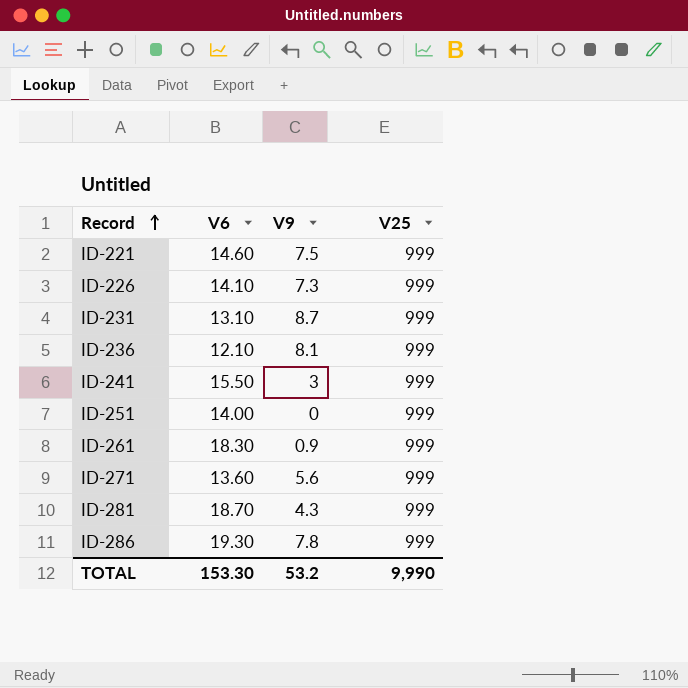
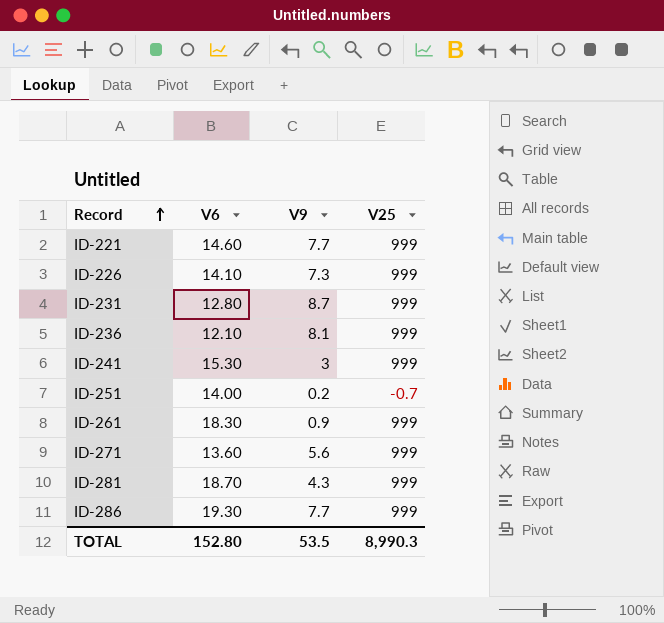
ID-221 | V9: 7.5 -> 7.7
ID-231 | V6: 13.10 -> 12.80
ID-241 | V6: 15.50 -> 15.30
ID-251 | V9: 0 -> 0.2
ID-251 | V25: 999 -> -0.7
ID-286 | V9: 7.8 -> 7.7
TOTAL | V6: 153.30 -> 152.80
TOTAL | V9: 53.2 -> 53.5
TOTAL | V25: 9,990 -> 8,990.3

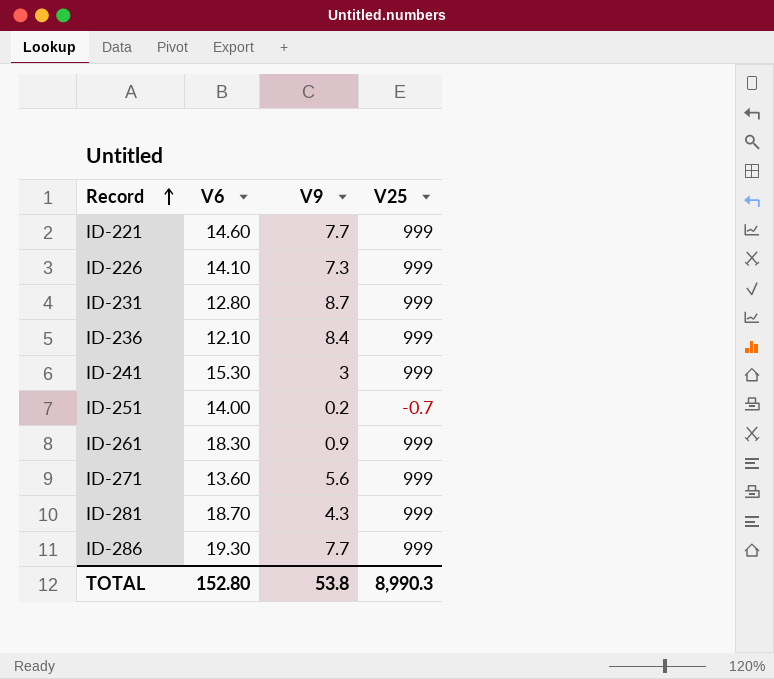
ID-236 | V9: 8.1 -> 8.4
TOTAL | V9: 53.5 -> 53.8

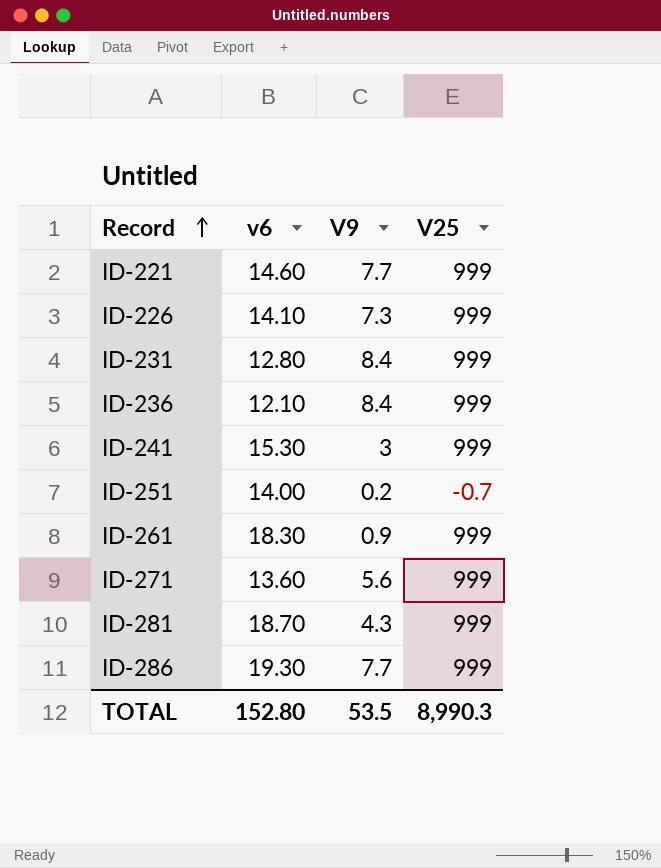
column name: V6 -> v6
ID-231 | V9: 8.7 -> 8.4
TOTAL | V9: 53.8 -> 53.5

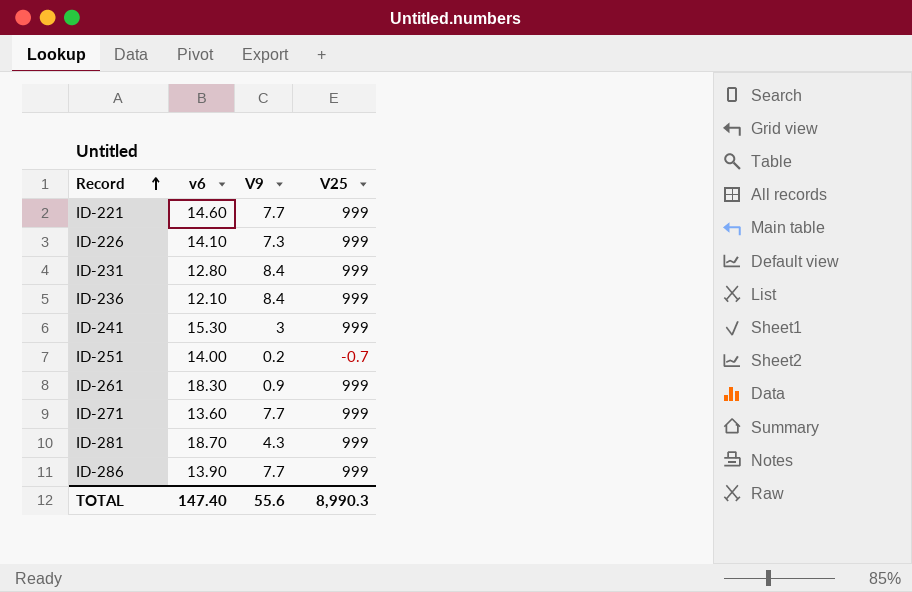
ID-271 | V9: 5.6 -> 7.7
ID-286 | v6: 19.30 -> 13.90
TOTAL | v6: 152.80 -> 147.40
TOTAL | V9: 53.5 -> 55.6

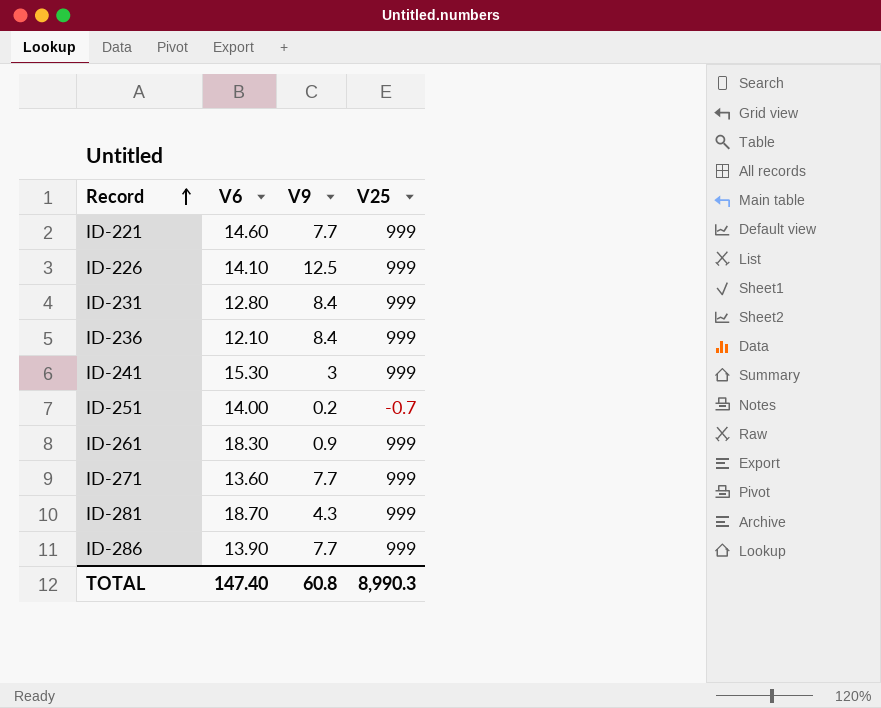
column name: v6 -> V6
ID-226 | V9: 7.3 -> 12.5
TOTAL | V9: 55.6 -> 60.8

